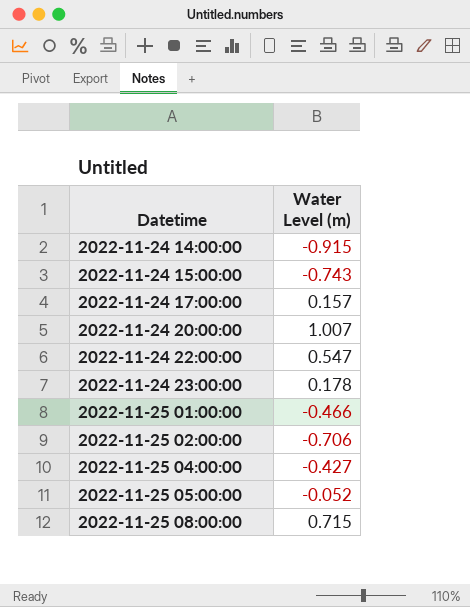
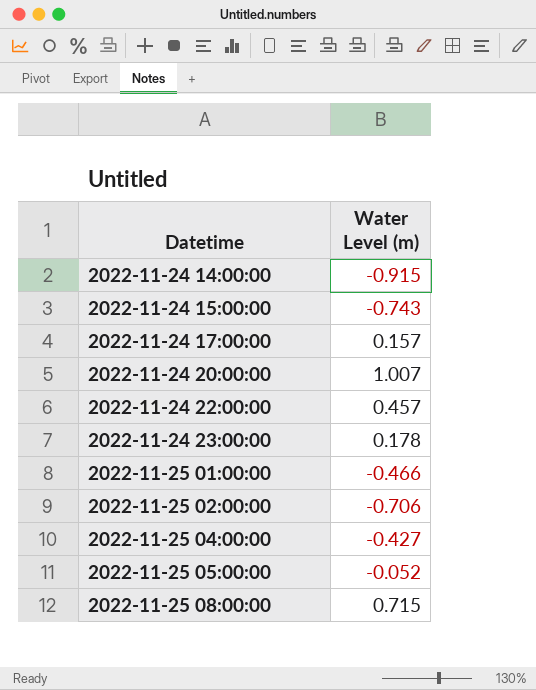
2022-11-24 22:00:00 | Water Level (m): 0.547 -> 0.457

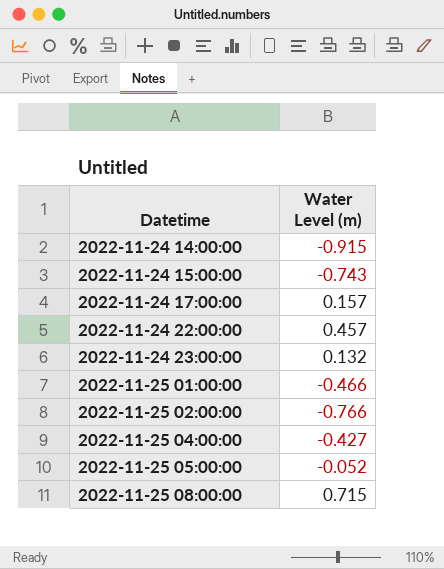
row 2022-11-24 20:00:00: 1.007 -> none
2022-11-24 23:00:00 | Water Level (m): 0.178 -> 0.132
2022-11-25 02:00:00 | Water Level (m): -0.706 -> -0.766

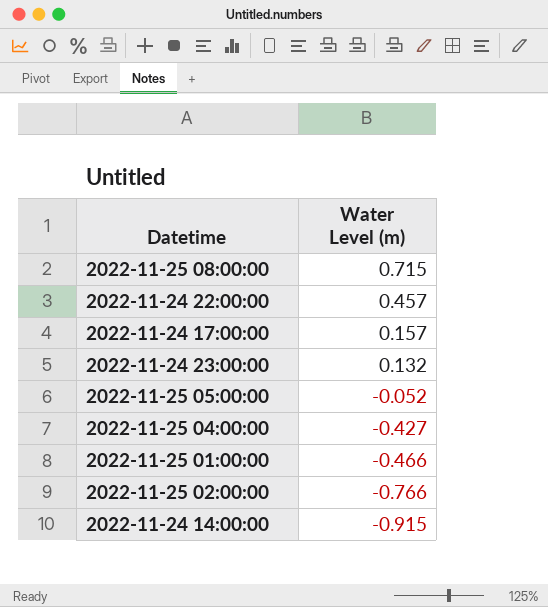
row order: Datetime ascending -> Water Level (m) descending
row 2022-11-24 15:00:00: -0.743 -> none

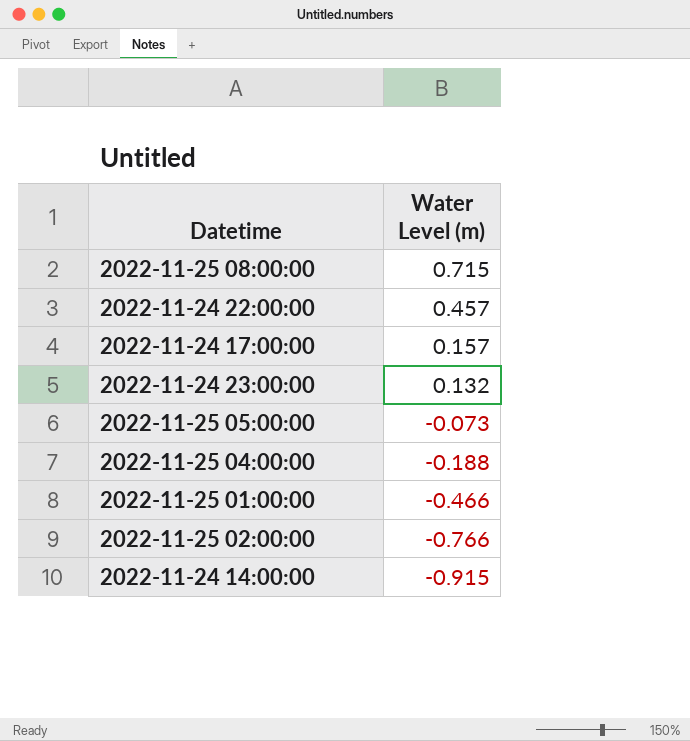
2022-11-25 05:00:00 | Water Level (m): -0.052 -> -0.073
2022-11-25 04:00:00 | Water Level (m): -0.427 -> -0.188

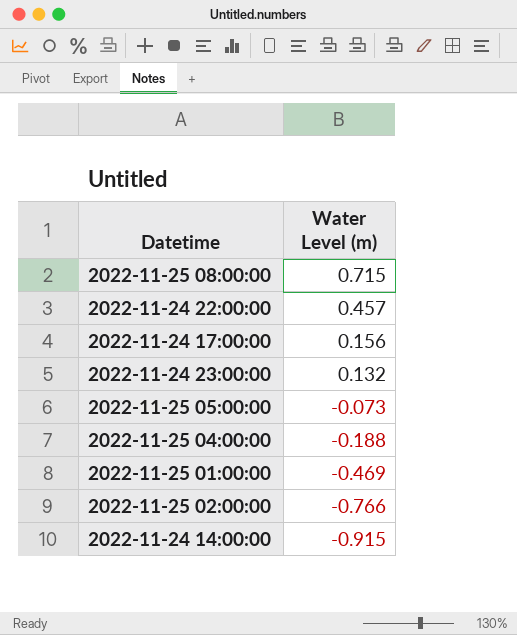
2022-11-24 17:00:00 | Water Level (m): 0.157 -> 0.156
2022-11-25 01:00:00 | Water Level (m): -0.466 -> -0.469

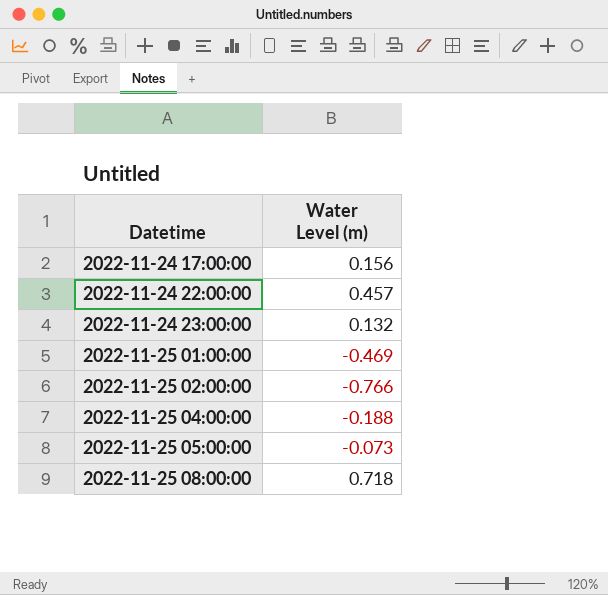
row order: Water Level (m) descending -> Datetime ascending
row 2022-11-24 14:00:00: -0.915 -> none
2022-11-25 08:00:00 | Water Level (m): 0.715 -> 0.718

